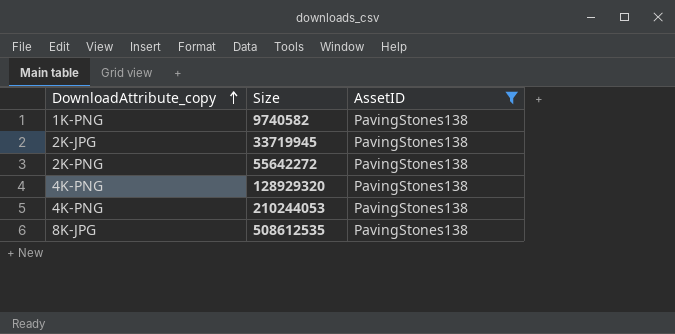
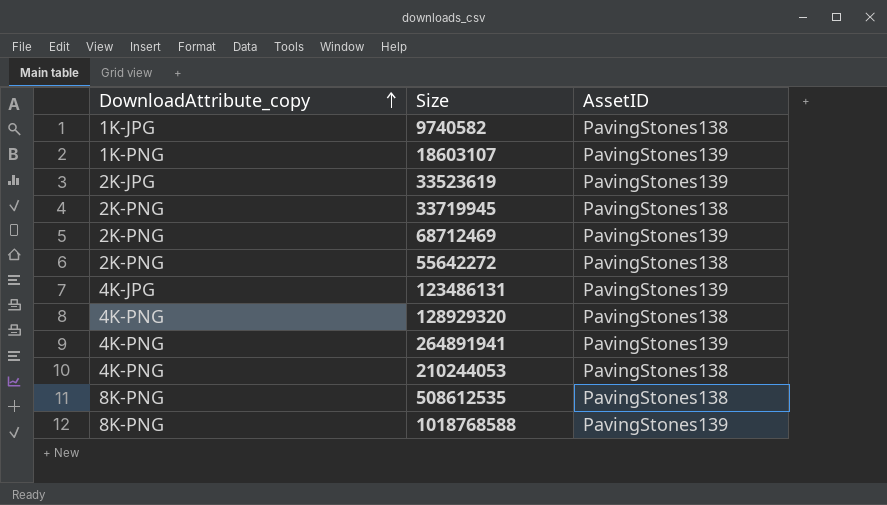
filter: AssetID = PavingStones138 -> none
9740582 | DownloadAttribute_copy: 1K-PNG -> 1K-JPG
33719945 | DownloadAttribute_copy: 2K-JPG -> 2K-PNG
508612535 | DownloadAttribute_copy: 8K-JPG -> 8K-PNG

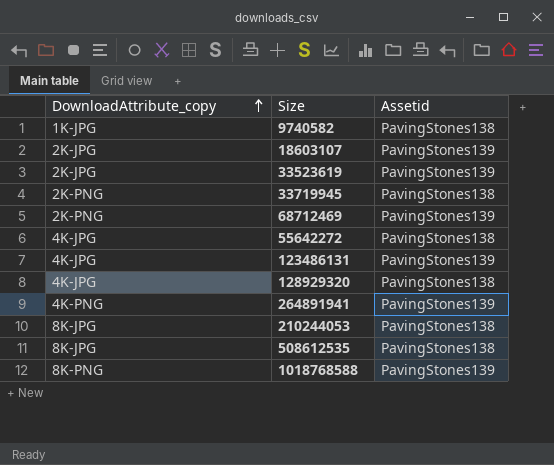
column name: AssetID -> Assetid
18603107 | DownloadAttribute_copy: 1K-PNG -> 2K-JPG
55642272 | DownloadAttribute_copy: 2K-PNG -> 4K-JPG
128929320 | DownloadAttribute_copy: 4K-PNG -> 4K-JPG
210244053 | DownloadAttribute_copy: 4K-PNG -> 8K-JPG
508612535 | DownloadAttribute_copy: 8K-PNG -> 8K-JPG

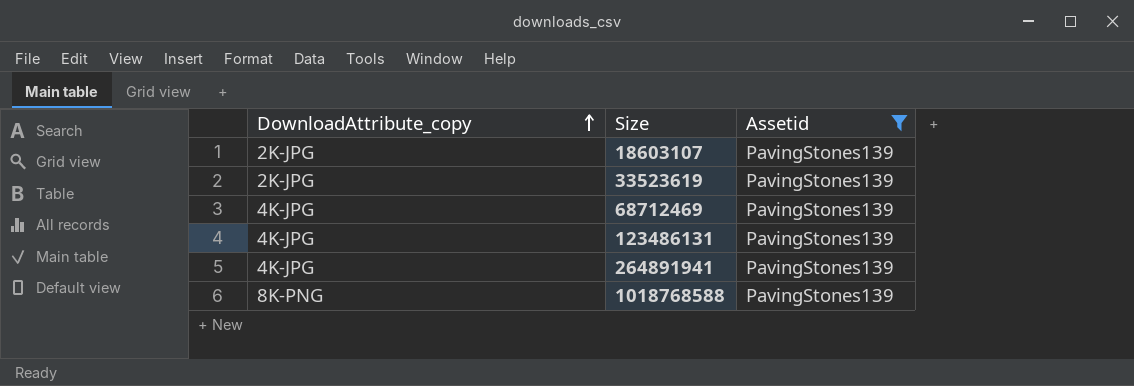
filter: none -> Assetid = PavingStones139
68712469 | DownloadAttribute_copy: 2K-PNG -> 4K-JPG
264891941 | DownloadAttribute_copy: 4K-PNG -> 4K-JPG

